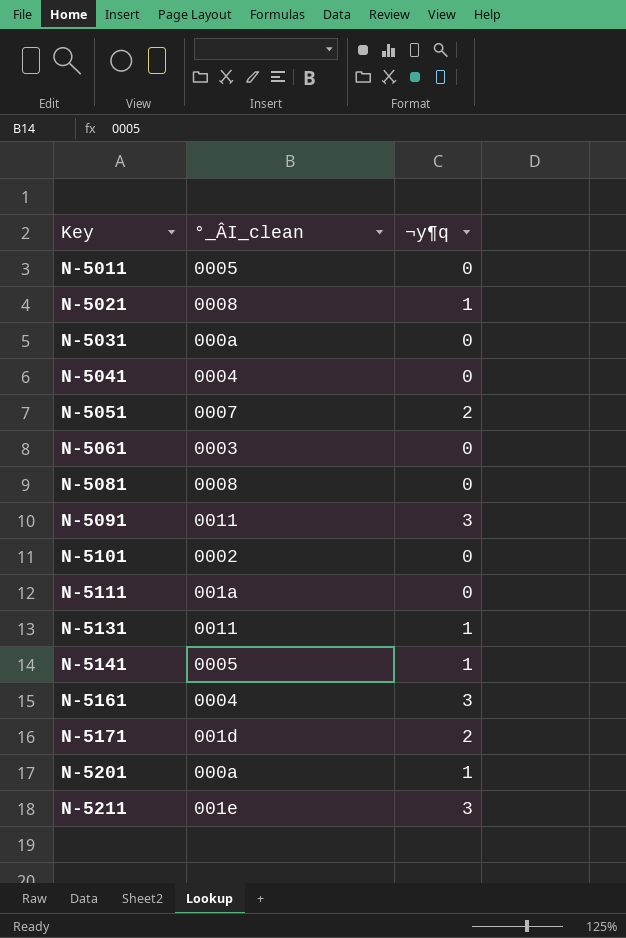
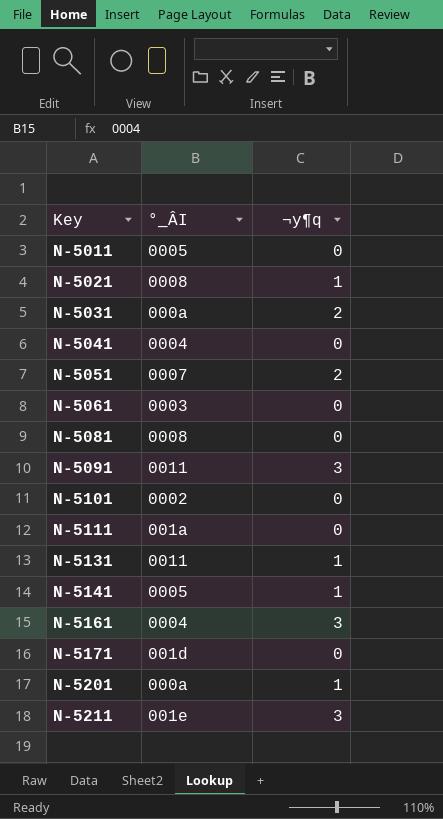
column name: °_ÂI_clean -> °_ÂI
N-5031 | ¬y¶q: 0 -> 2
N-5171 | ¬y¶q: 2 -> 0

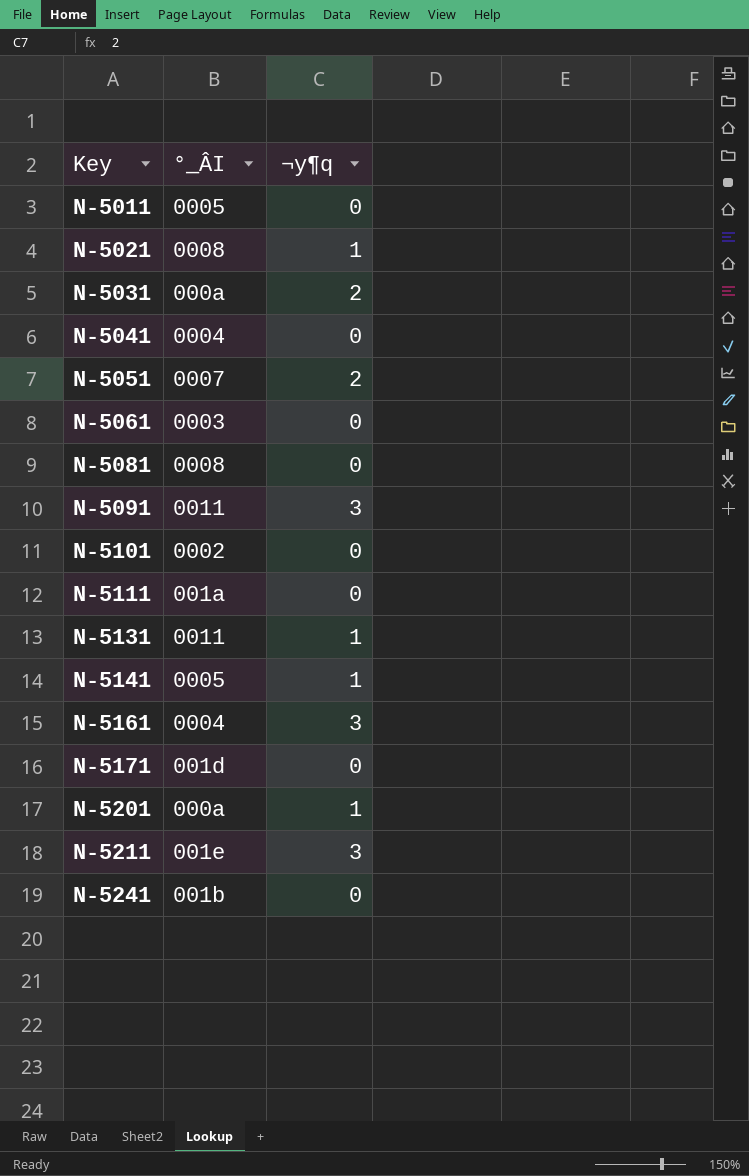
row N-5241: none -> 001b | 0

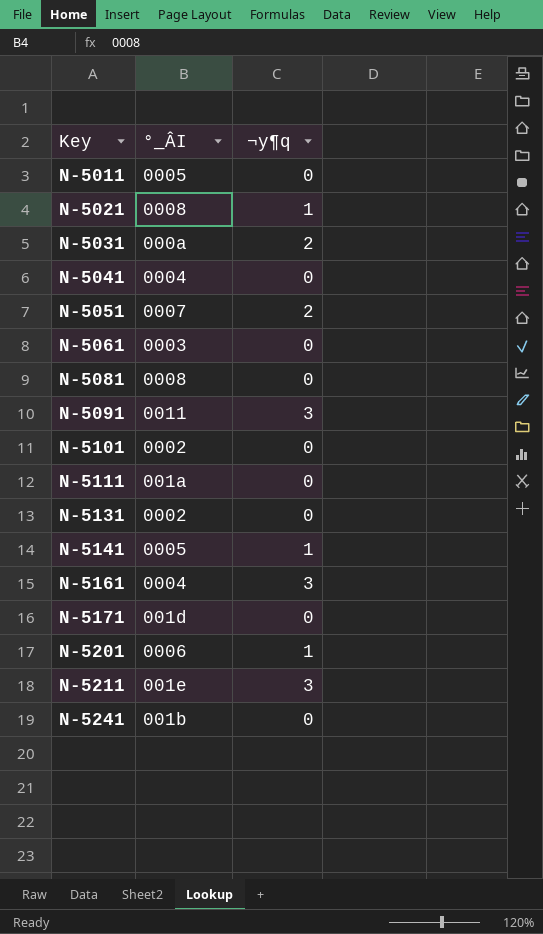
N-5131 | °_ÂI: 0011 -> 0002
N-5131 | ¬y¶q: 1 -> 0
N-5201 | °_ÂI: 000a -> 0006

